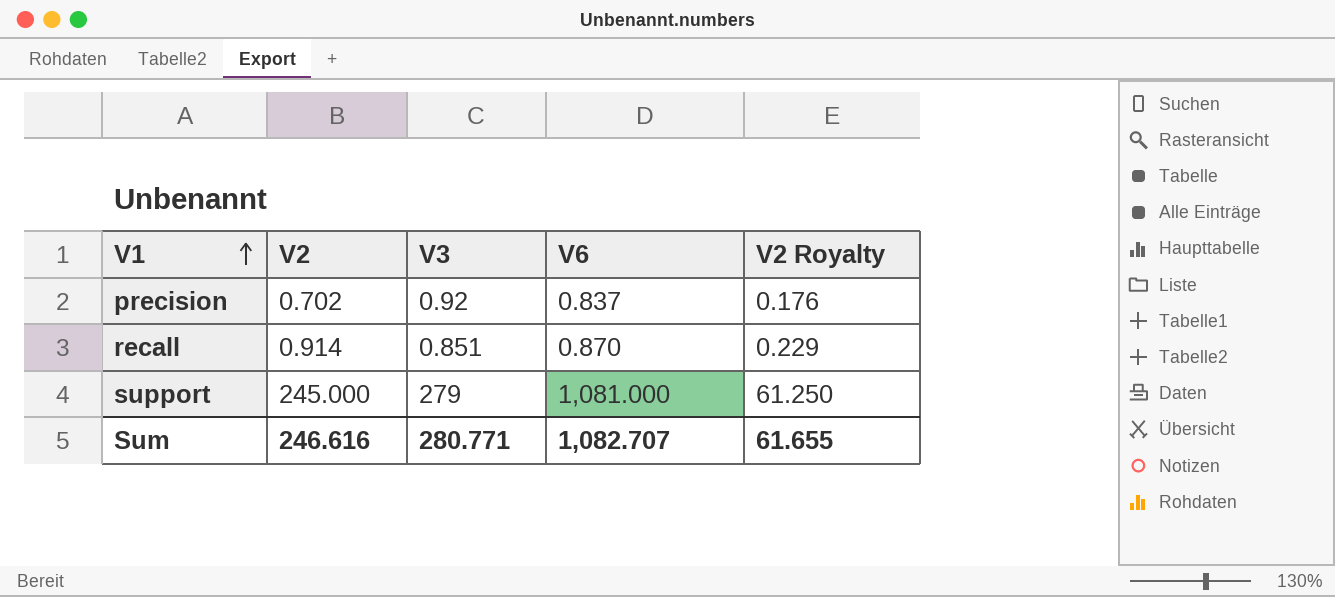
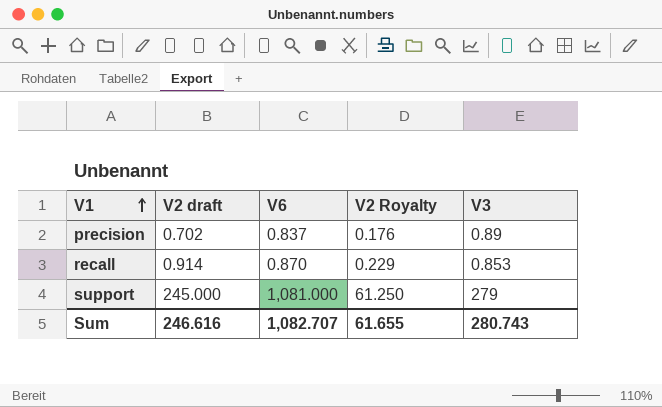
column name: V2 -> V2 draft
column V3 | position: 3 -> 5
precision | V3: 0.92 -> 0.89
recall | V3: 0.851 -> 0.853
Sum | V3: 280.771 -> 280.743

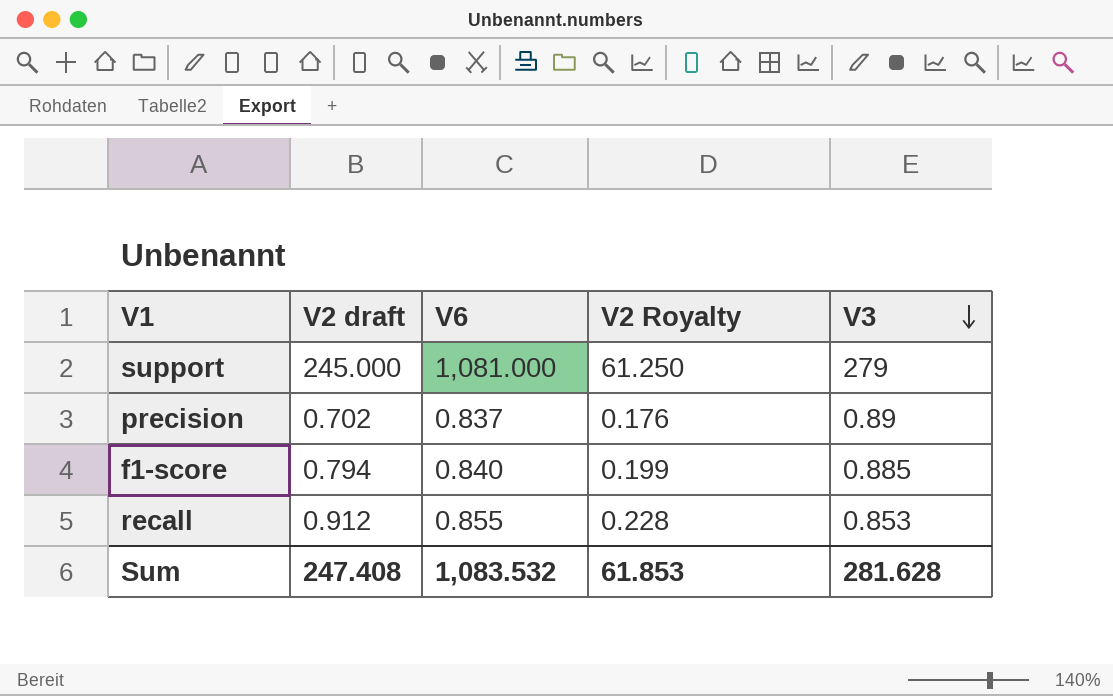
row order: V1 ascending -> V3 descending
row f1-score: none -> 0.794 | 0.840 | 0.199 | 0.885
recall | V2 draft: 0.914 -> 0.912
recall | V6: 0.870 -> 0.855
recall | V2 Royalty: 0.229 -> 0.228
Sum | V2 draft: 246.616 -> 247.408
Sum | V6: 1,082.707 -> 1,083.532
Sum | V2 Royalty: 61.655 -> 61.853
Sum | V3: 280.743 -> 281.628

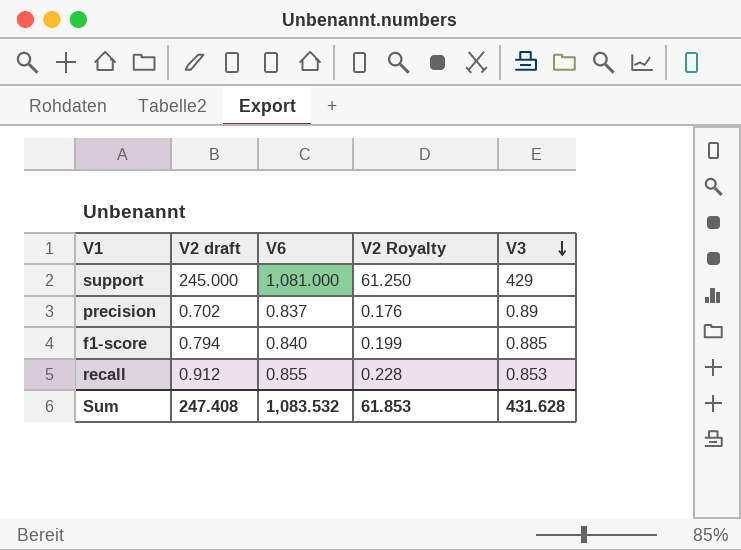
support | V3: 279 -> 429
Sum | V3: 281.628 -> 431.628

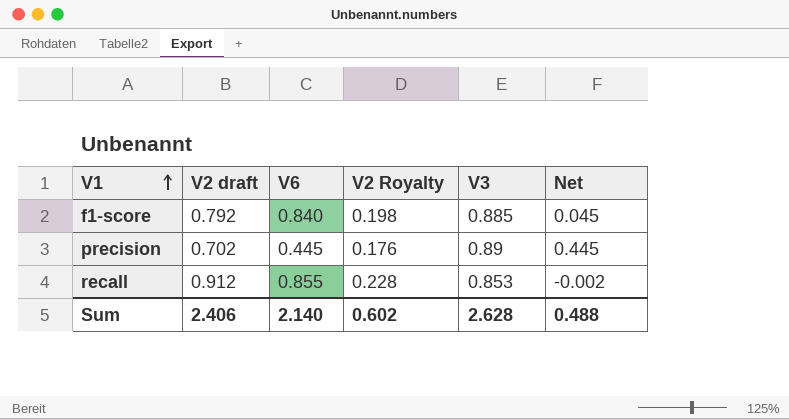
row order: V3 descending -> V1 ascending
column Net | formula: none -> [V3] - [V6]
row support: 245.000 | 1,081.000 | 61.250 | 429 -> none
f1-score | V2 draft: 0.794 -> 0.792
f1-score | V2 Royalty: 0.199 -> 0.198
precision | V6: 0.837 -> 0.445
Sum | V2 draft: 247.408 -> 2.406
Sum | V6: 1,083.532 -> 2.140
Sum | V2 Royalty: 61.853 -> 0.602
Sum | V3: 431.628 -> 2.628

